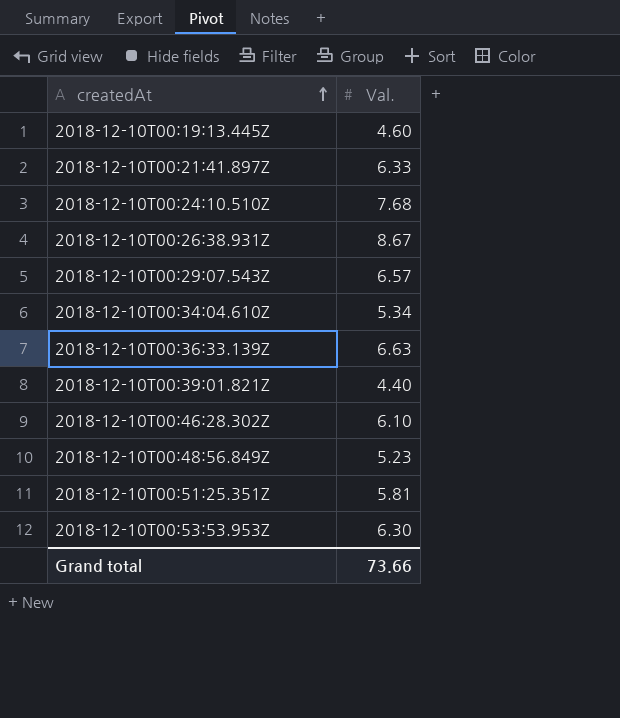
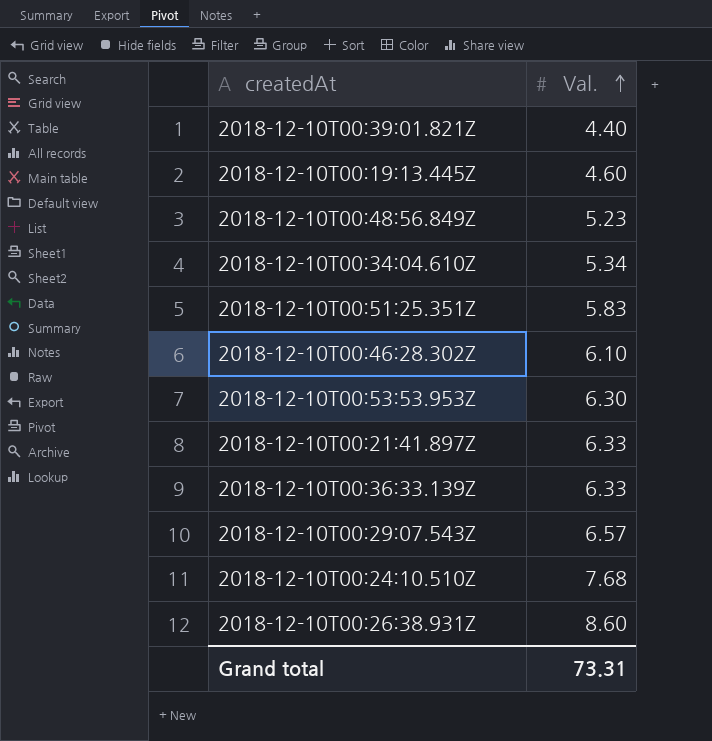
row order: createdAt ascending -> Val. ascending
2018-12-10T00:51:25.351Z | Val.: 5.81 -> 5.83
2018-12-10T00:36:33.139Z | Val.: 6.63 -> 6.33
2018-12-10T00:26:38.931Z | Val.: 8.67 -> 8.60
Grand total | Val.: 73.66 -> 73.31

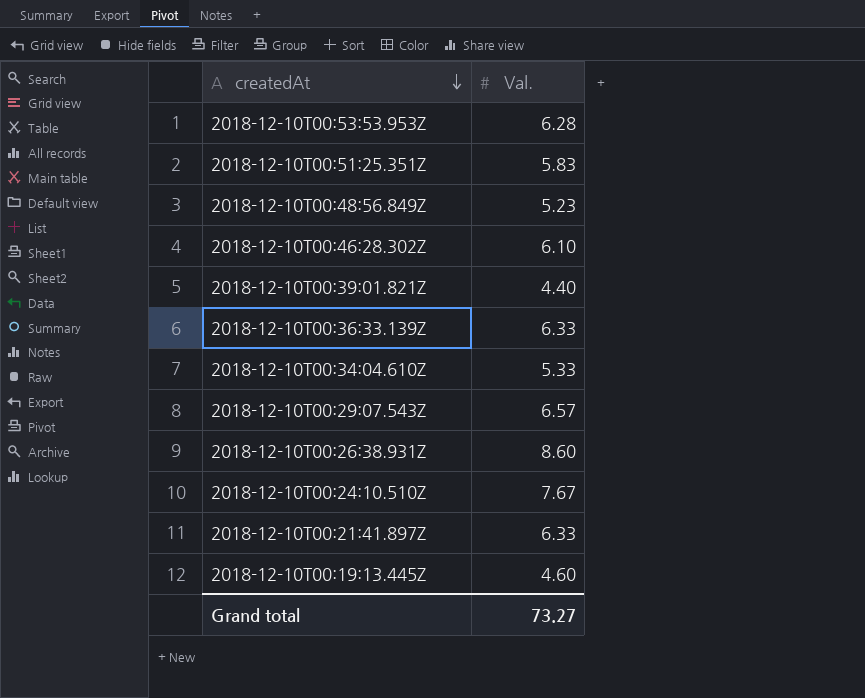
row order: Val. ascending -> createdAt descending
2018-12-10T00:53:53.953Z | Val.: 6.30 -> 6.28
2018-12-10T00:34:04.610Z | Val.: 5.34 -> 5.33
2018-12-10T00:24:10.510Z | Val.: 7.68 -> 7.67
Grand total | Val.: 73.31 -> 73.27

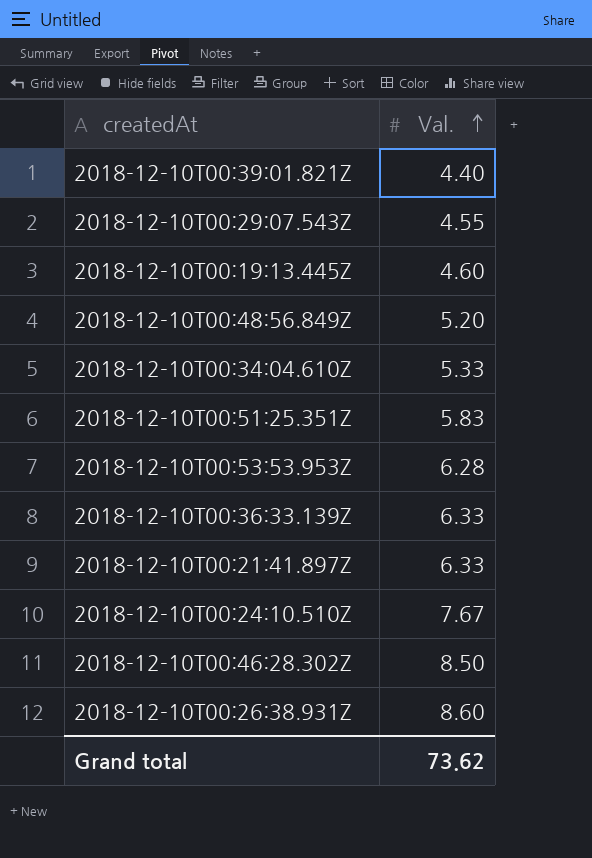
row order: createdAt descending -> Val. ascending
2018-12-10T00:29:07.543Z | Val.: 6.57 -> 4.55
2018-12-10T00:48:56.849Z | Val.: 5.23 -> 5.20
2018-12-10T00:46:28.302Z | Val.: 6.10 -> 8.50
Grand total | Val.: 73.27 -> 73.62

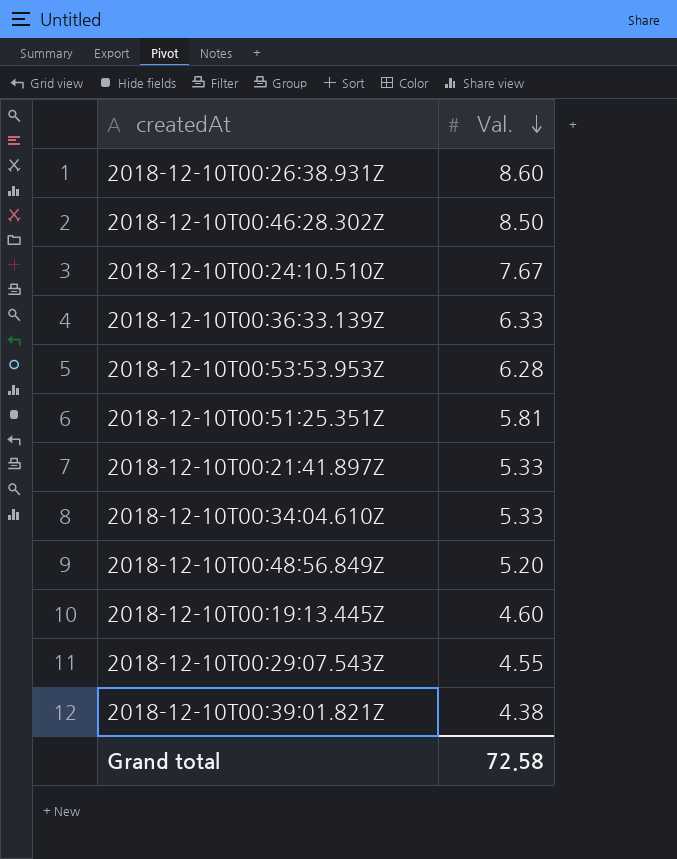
row order: Val. ascending -> Val. descending
2018-12-10T00:51:25.351Z | Val.: 5.83 -> 5.81
2018-12-10T00:21:41.897Z | Val.: 6.33 -> 5.33
2018-12-10T00:39:01.821Z | Val.: 4.40 -> 4.38
Grand total | Val.: 73.62 -> 72.58

